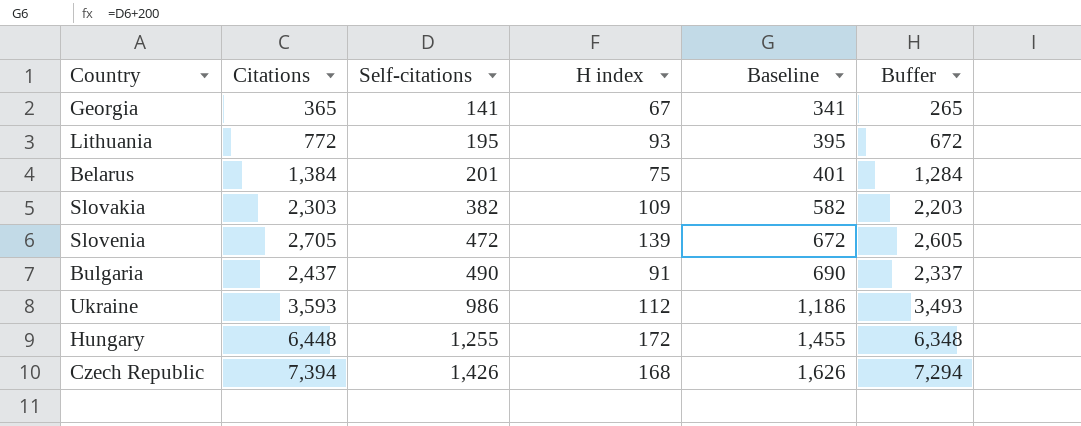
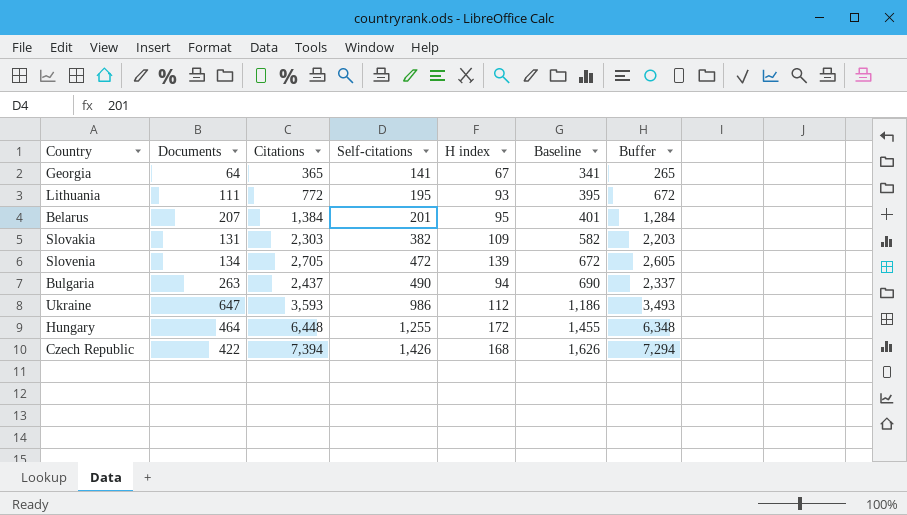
column Documents | position: none -> 2
Belarus | H index: 75 -> 95
Bulgaria | H index: 91 -> 94

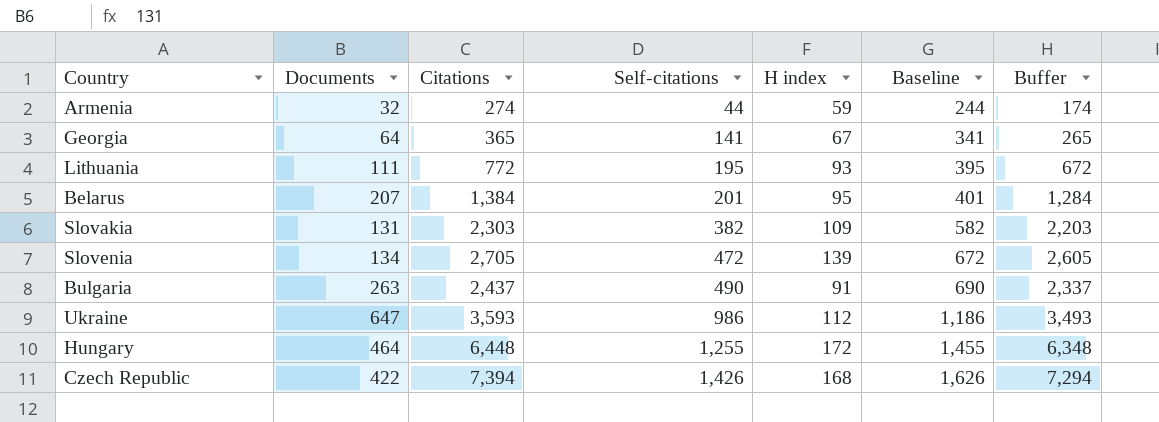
row Armenia: none -> 32 | 274 | 44 | 59 | 244 | 174
Bulgaria | H index: 94 -> 91

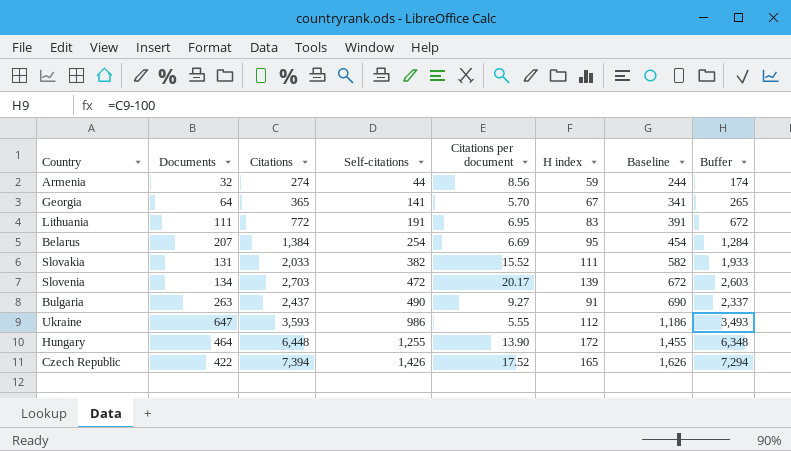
column Citations per document | formula: none -> [Citations] / [Documents]
Lithuania | Self-citations: 195 -> 191
Lithuania | H index: 93 -> 83
Lithuania | Baseline: 395 -> 391
Belarus | Self-citations: 201 -> 254
Belarus | Baseline: 401 -> 454
Slovakia | Citations: 2,303 -> 2,033
Slovakia | H index: 109 -> 111
Slovakia | Buffer: 2,203 -> 1,933
Slovenia | Citations: 2,705 -> 2,703
Slovenia | Buffer: 2,605 -> 2,603
Czech Republic | H index: 168 -> 165

